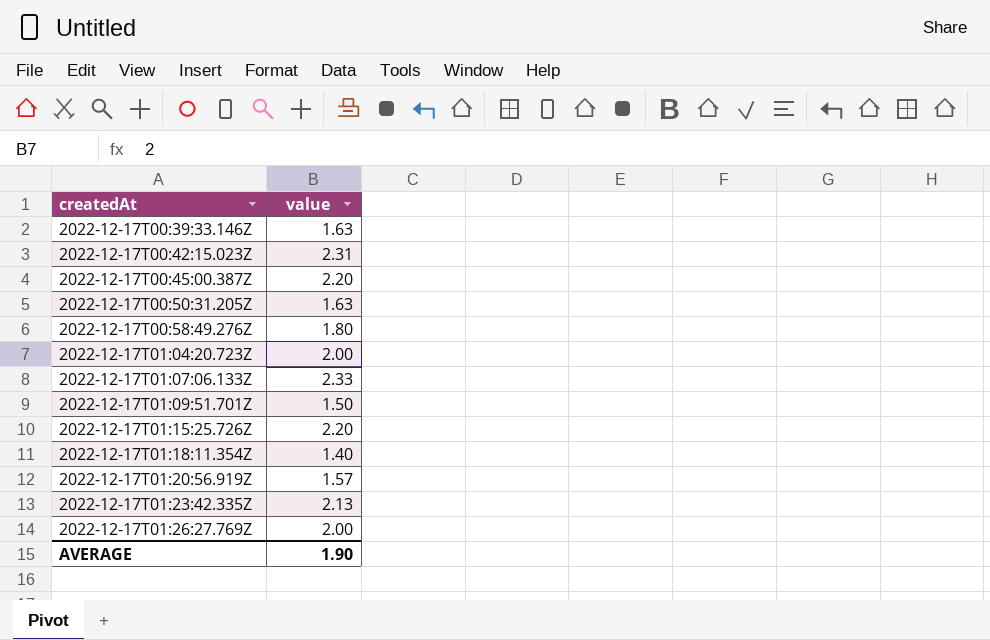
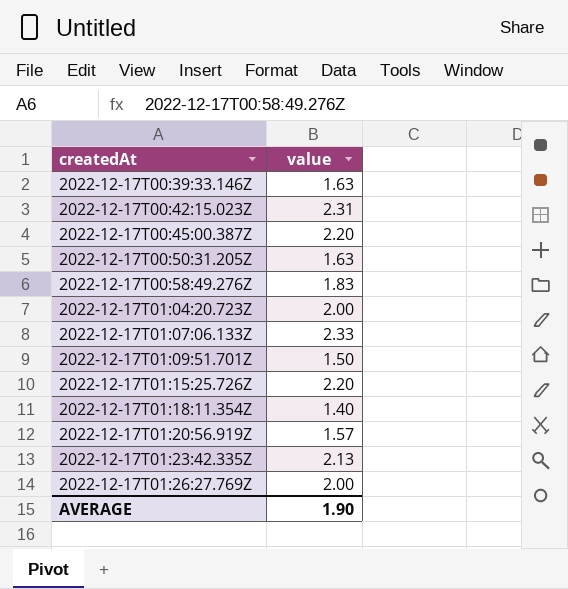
2022-12-17T00:58:49.276Z | value: 1.80 -> 1.83

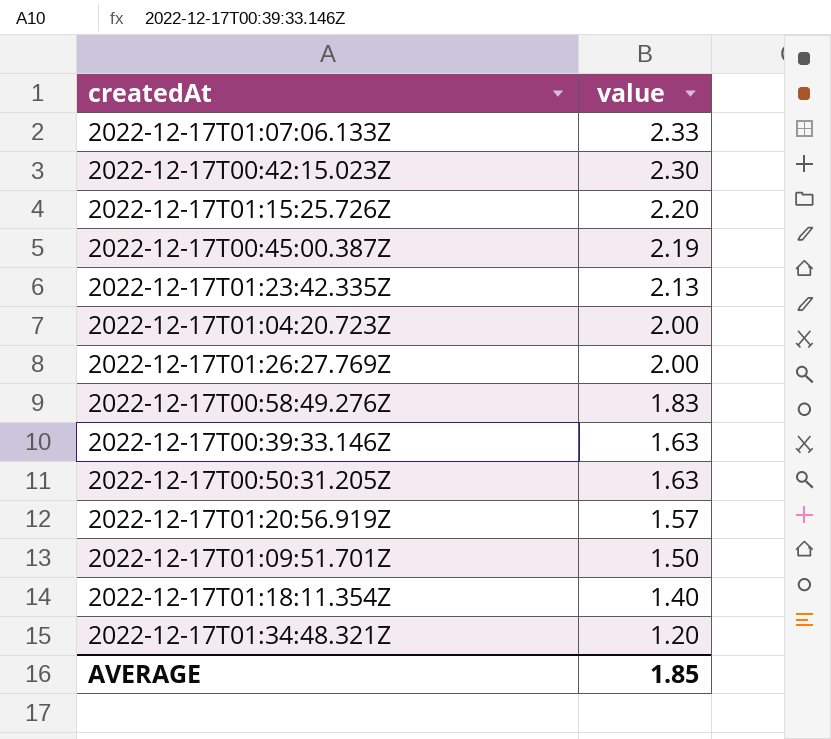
row order: createdAt ascending -> value descending
2022-12-17T00:42:15.023Z | value: 2.31 -> 2.30
2022-12-17T00:45:00.387Z | value: 2.20 -> 2.19
row 2022-12-17T01:34:48.321Z: none -> 1.20
AVERAGE | value: 1.90 -> 1.85

